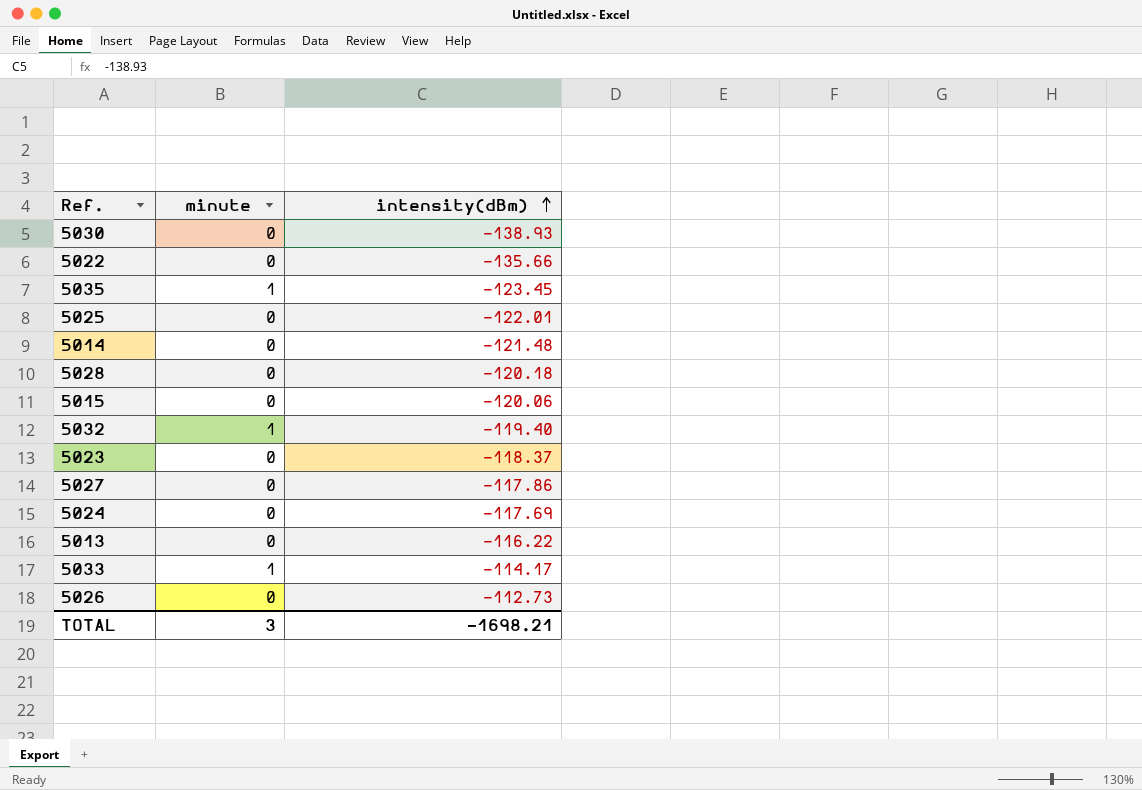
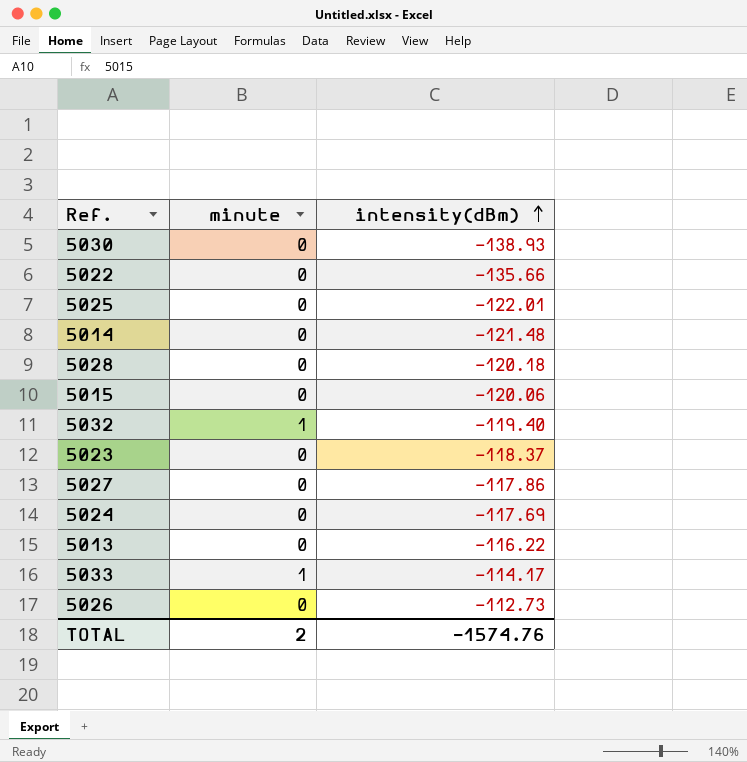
row 5035: 1 | -123.45 -> none
TOTAL | minute: 3 -> 2
TOTAL | intensity(dBm): -1698.21 -> -1574.76

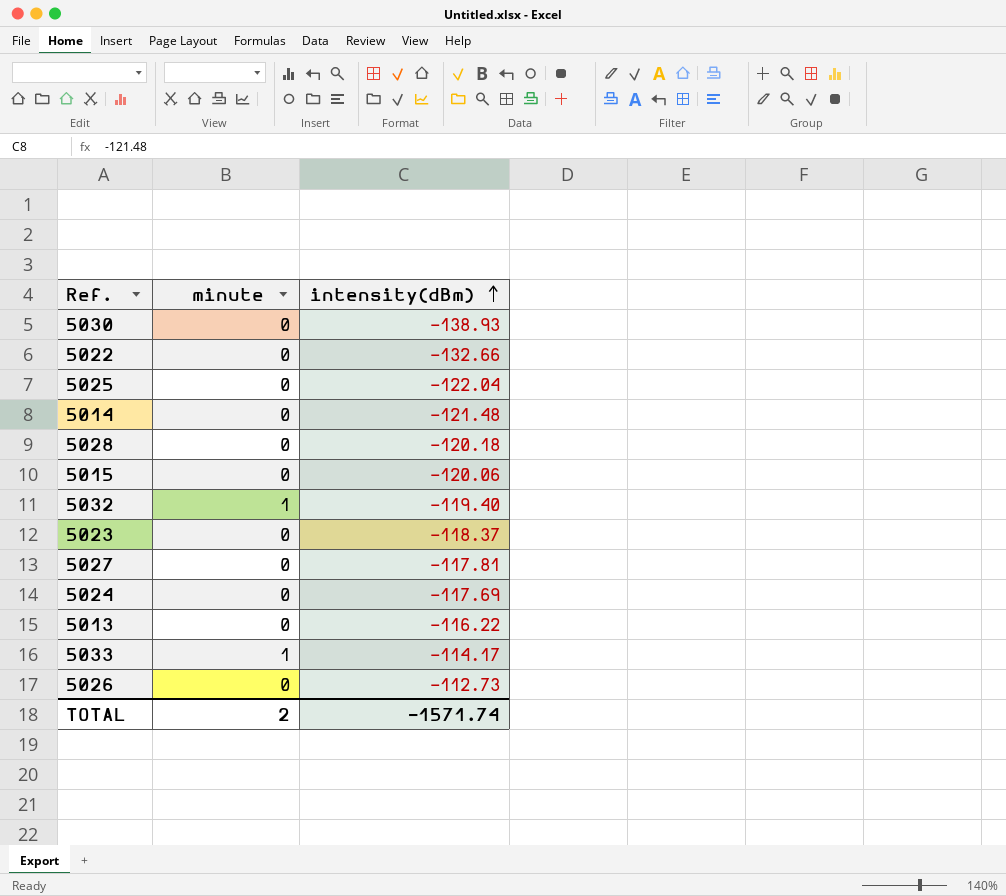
5022 | intensity(dBm): -135.66 -> -132.66
5025 | intensity(dBm): -122.01 -> -122.04
5027 | intensity(dBm): -117.86 -> -117.81
TOTAL | intensity(dBm): -1574.76 -> -1571.74

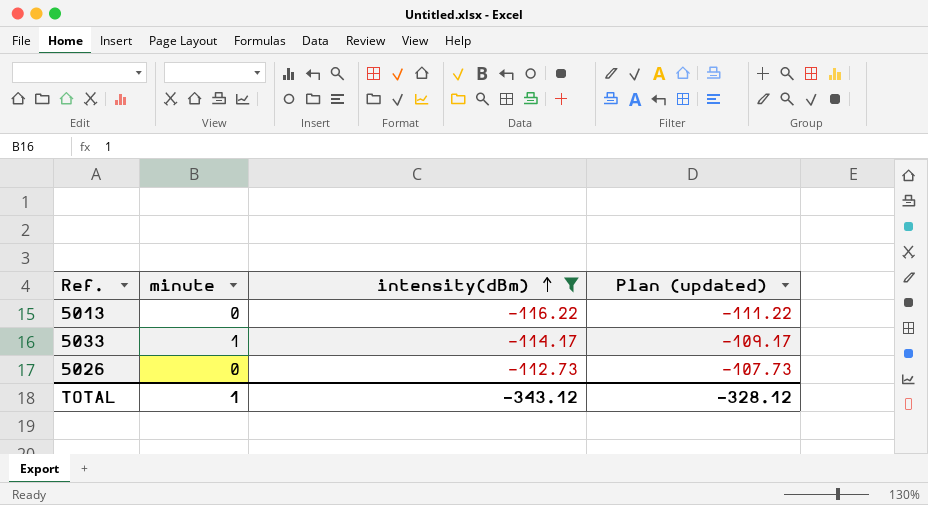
filter: none -> intensity(dBm) >= -116.22
column Plan (updated) | formula: none -> [intensity(dBm)] + 5
TOTAL | minute: 2 -> 1
TOTAL | intensity(dBm): -1571.74 -> -343.12

